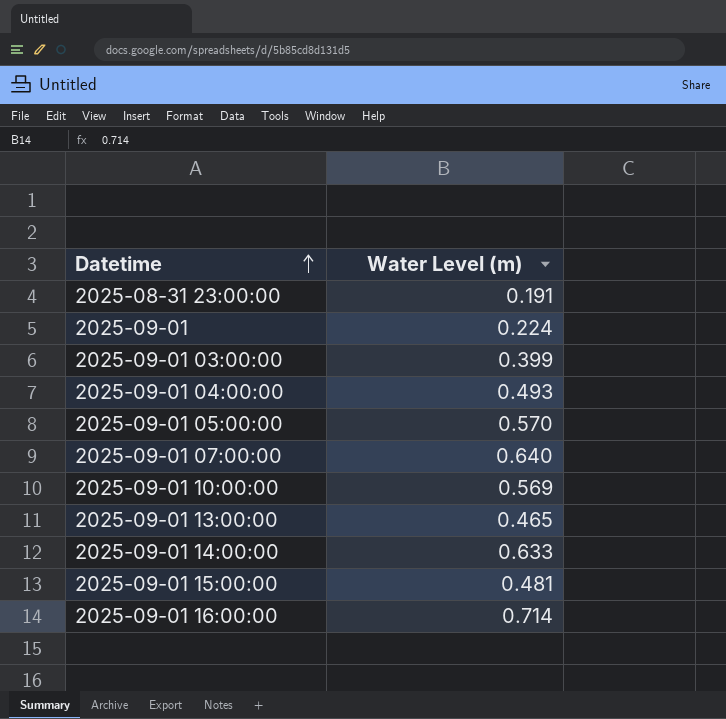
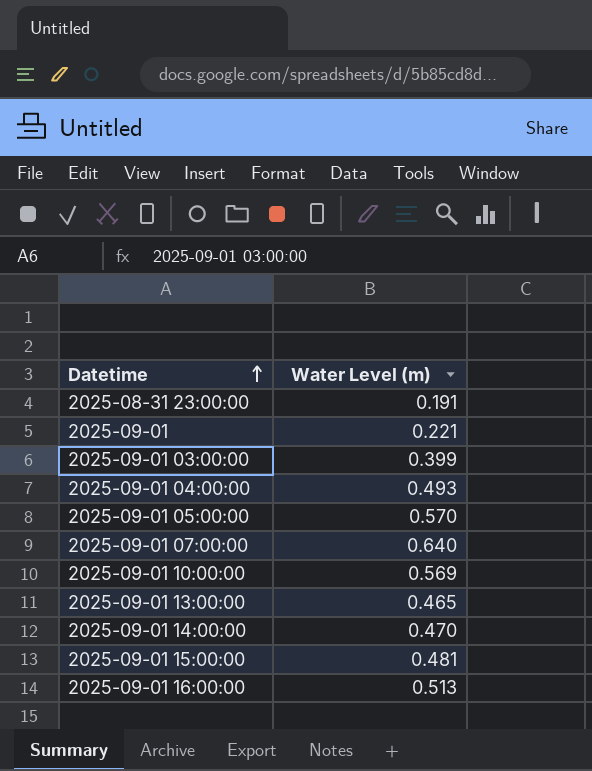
2025-09-01 | Water Level (m): 0.224 -> 0.221
2025-09-01 14:00:00 | Water Level (m): 0.633 -> 0.470
2025-09-01 16:00:00 | Water Level (m): 0.714 -> 0.513

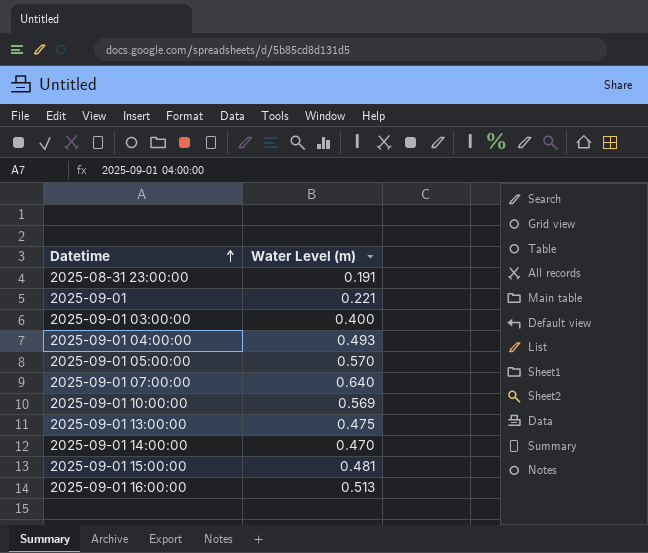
2025-09-01 03:00:00 | Water Level (m): 0.399 -> 0.400
2025-09-01 13:00:00 | Water Level (m): 0.465 -> 0.475

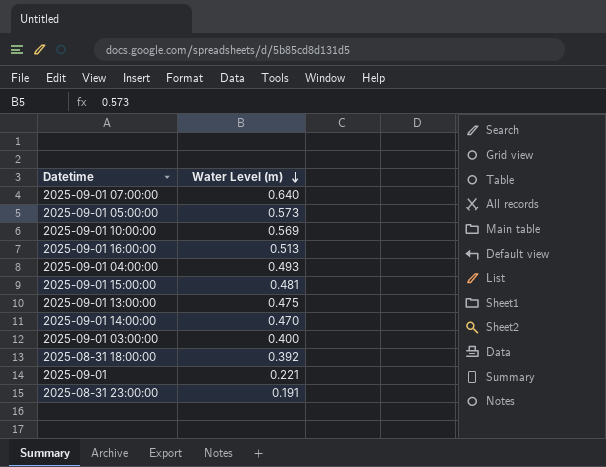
row order: Datetime ascending -> Water Level (m) descending
2025-09-01 05:00:00 | Water Level (m): 0.570 -> 0.573
row 2025-08-31 18:00:00: none -> 0.392

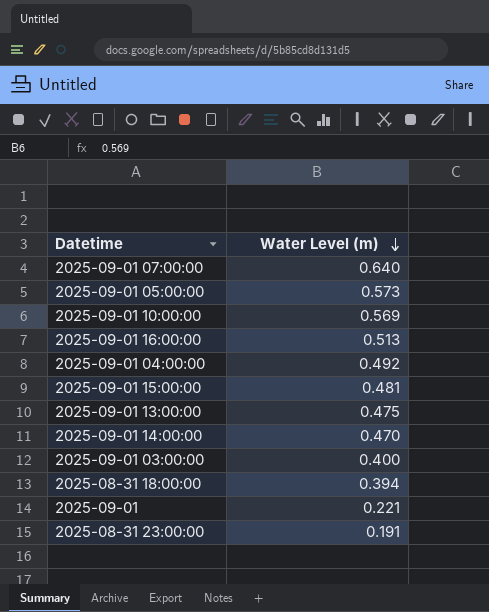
2025-09-01 04:00:00 | Water Level (m): 0.493 -> 0.492
2025-08-31 18:00:00 | Water Level (m): 0.392 -> 0.394

